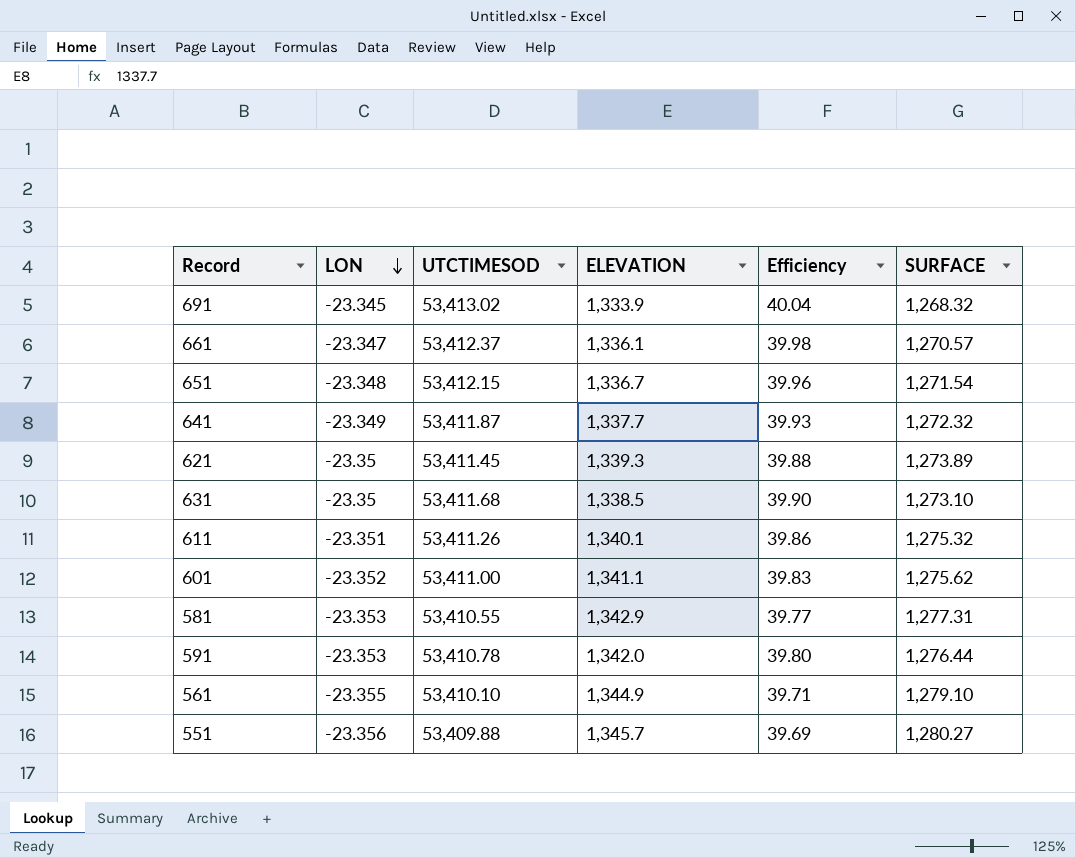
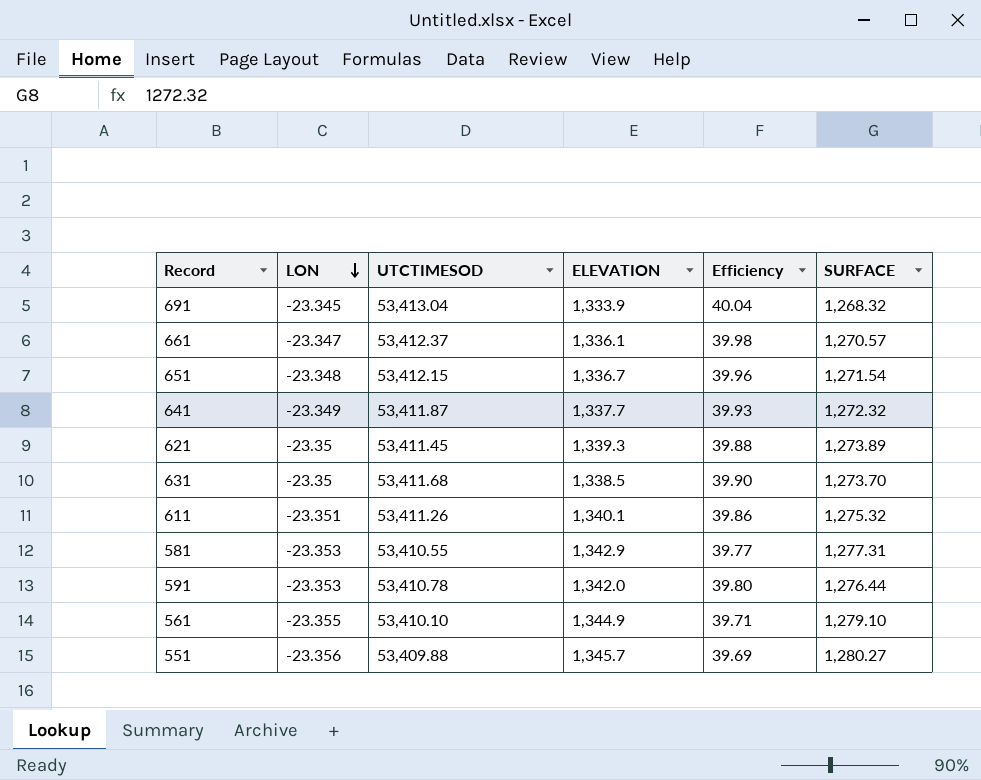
row 601: -23.352 | 53,411.00 | 1,341.1 | 39.83 | 1,275.62 -> none
691 | UTCTIMESOD: 53,413.02 -> 53,413.04
631 | SURFACE: 1,273.10 -> 1,273.70

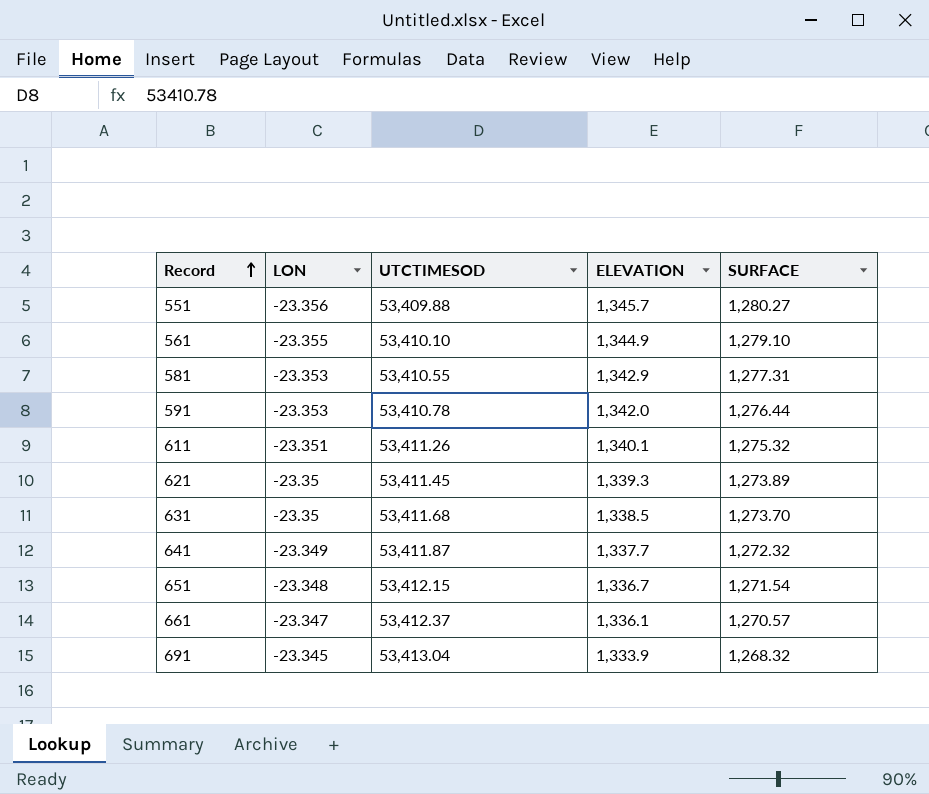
row order: LON descending -> Record ascending
column Efficiency | formula: [UTCTIMESOD] / [ELEVATION] -> none

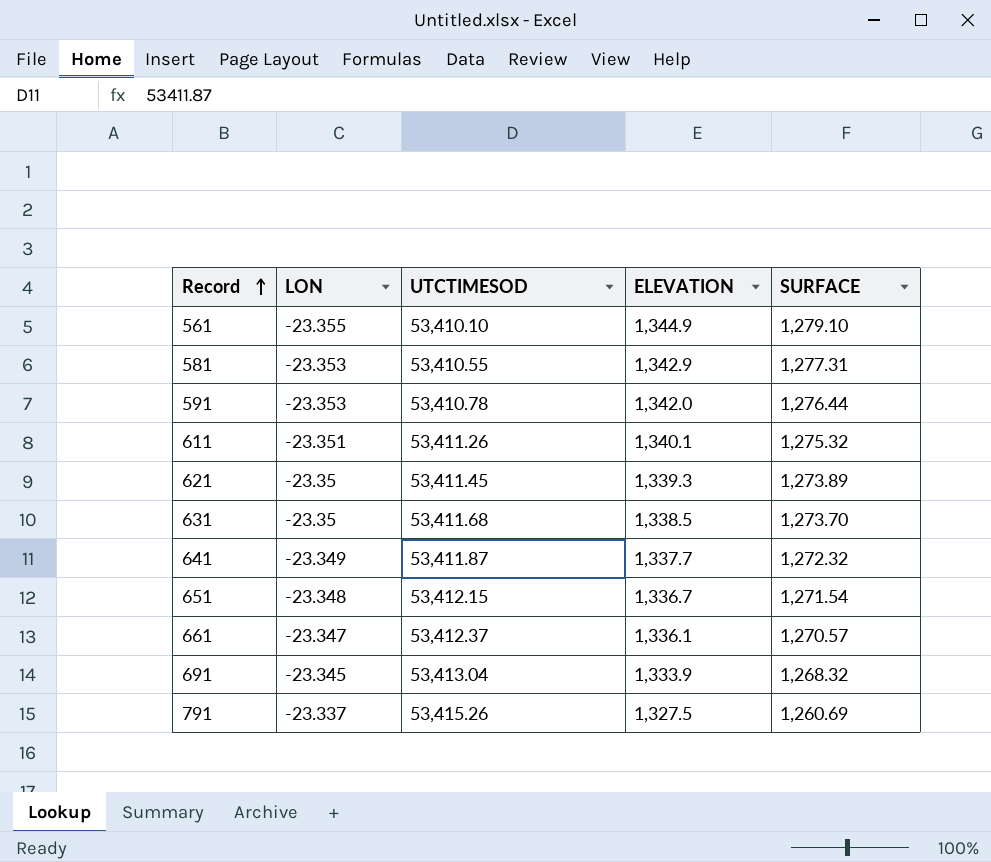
row 551: -23.356 | 53,409.88 | 1,345.7 | 1,280.27 -> none
row 791: none -> -23.337 | 53,415.26 | 1,327.5 | 1,260.69

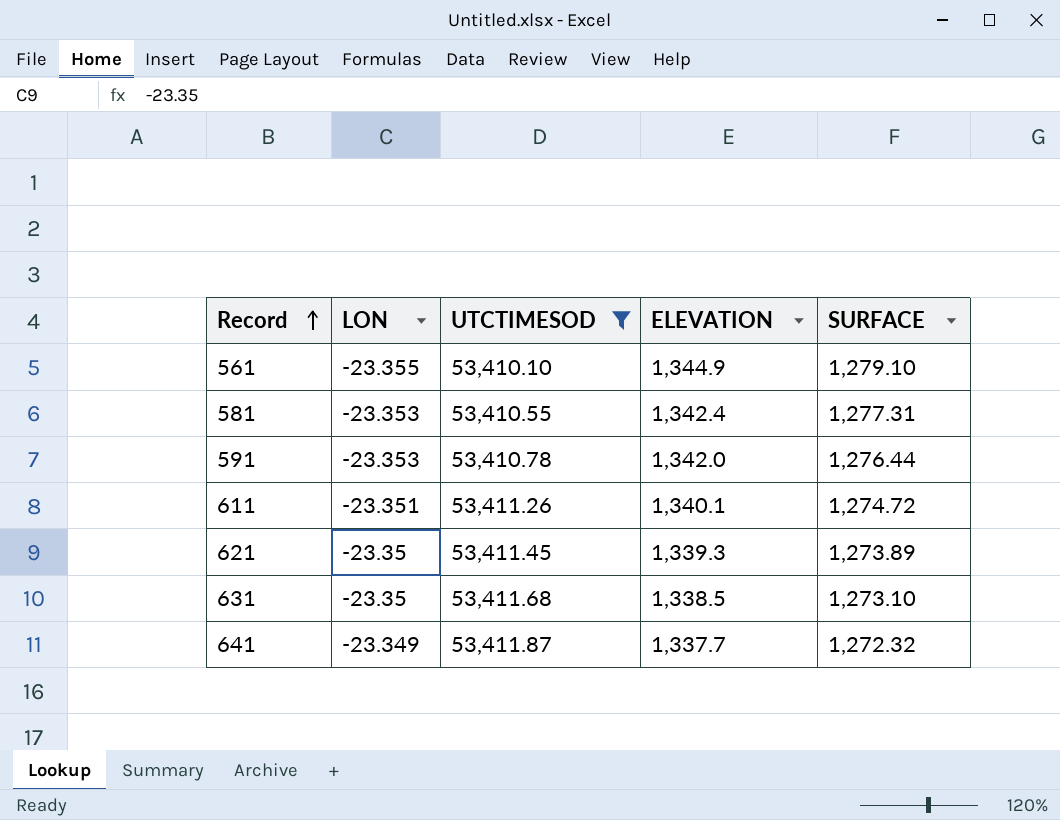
filter: none -> UTCTIMESOD <= 53,411.87
581 | ELEVATION: 1,342.9 -> 1,342.4
611 | SURFACE: 1,275.32 -> 1,274.72
631 | SURFACE: 1,273.70 -> 1,273.10

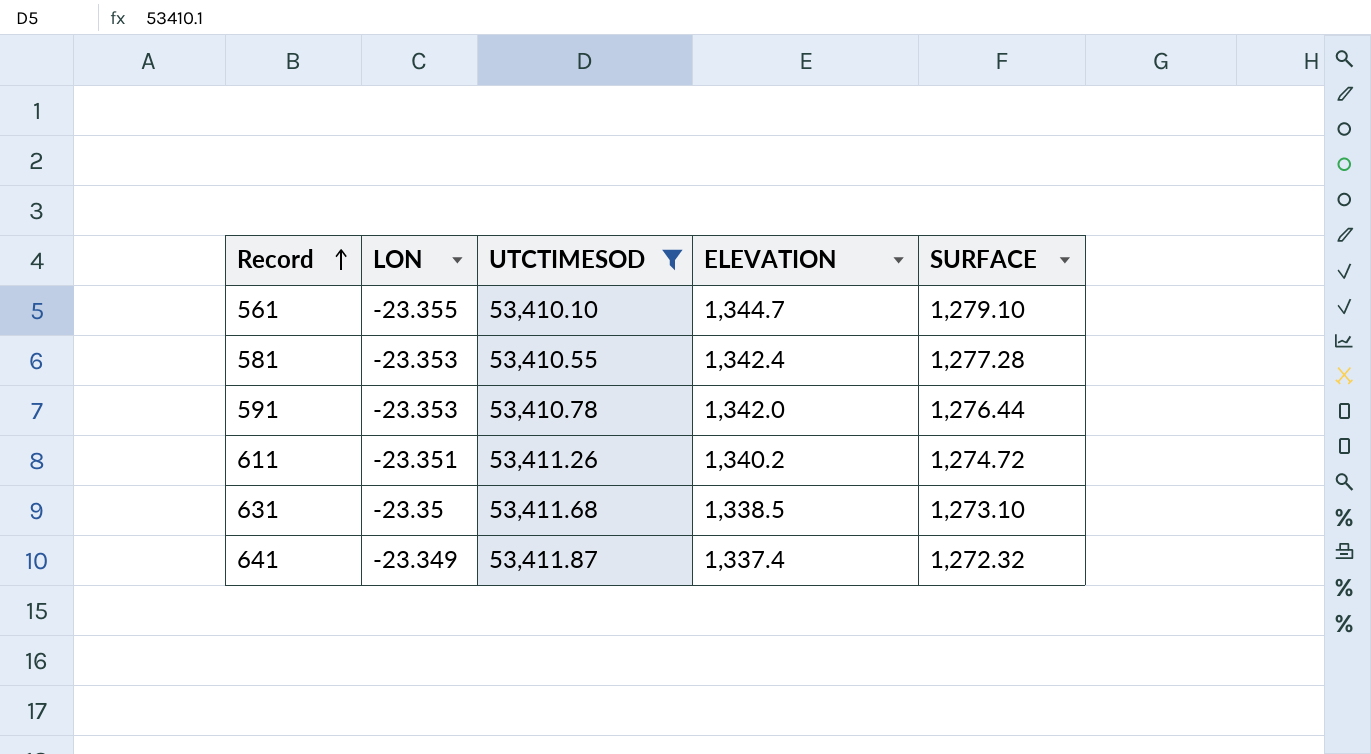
row 621: -23.35 | 53,411.45 | 1,339.3 | 1,273.89 -> none
561 | ELEVATION: 1,344.9 -> 1,344.7
581 | SURFACE: 1,277.31 -> 1,277.28
611 | ELEVATION: 1,340.1 -> 1,340.2
641 | ELEVATION: 1,337.7 -> 1,337.4

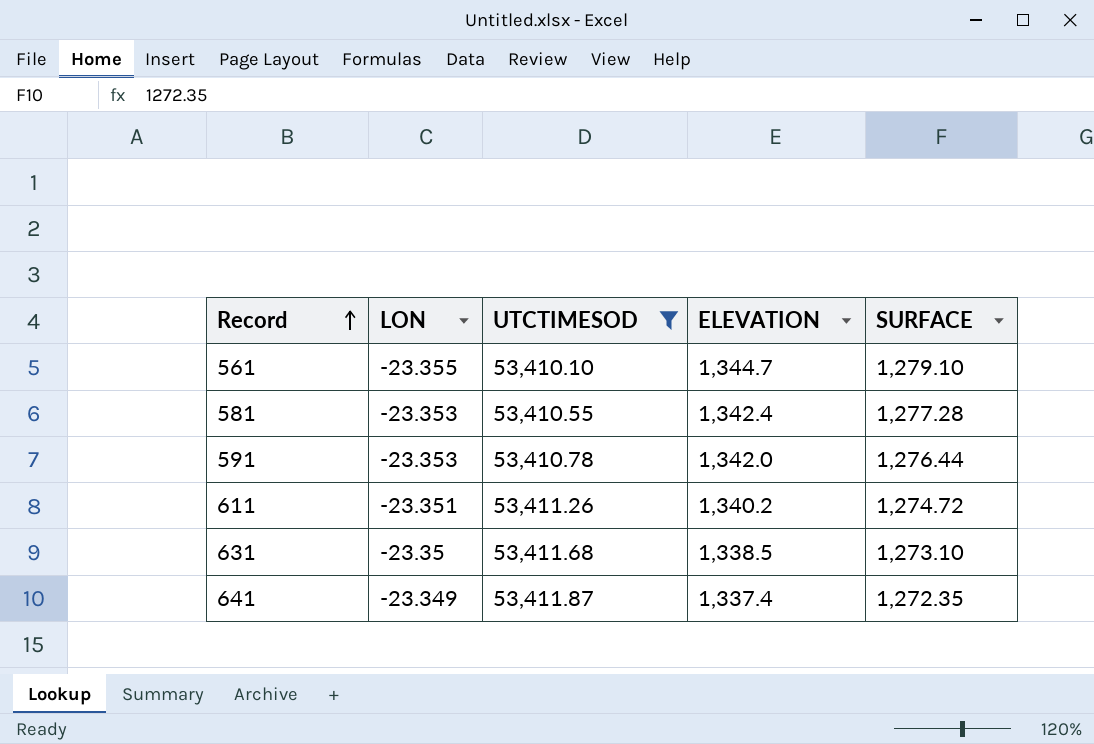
641 | SURFACE: 1,272.32 -> 1,272.35

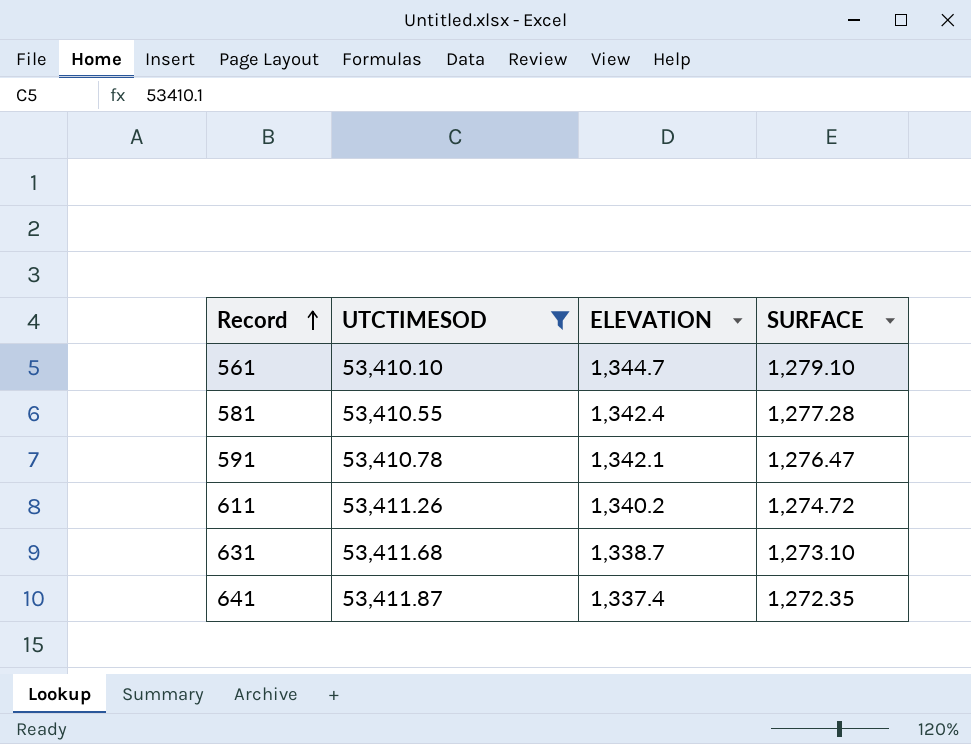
column LON | position: 2 -> none
591 | ELEVATION: 1,342.0 -> 1,342.1
591 | SURFACE: 1,276.44 -> 1,276.47
631 | ELEVATION: 1,338.5 -> 1,338.7

